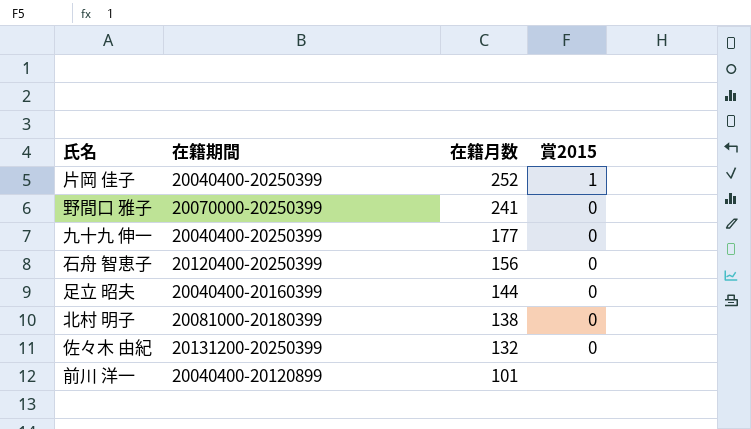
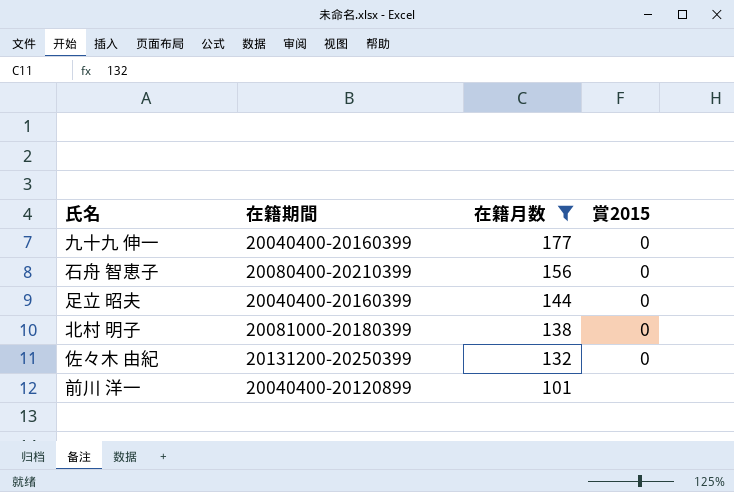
filter: none -> 在籍月数 <= 177
九十九 伸一 | 在籍期間: 20040400-20250399 -> 20040400-20160399
石舟 智恵子 | 在籍期間: 20120400-20250399 -> 20080400-20210399

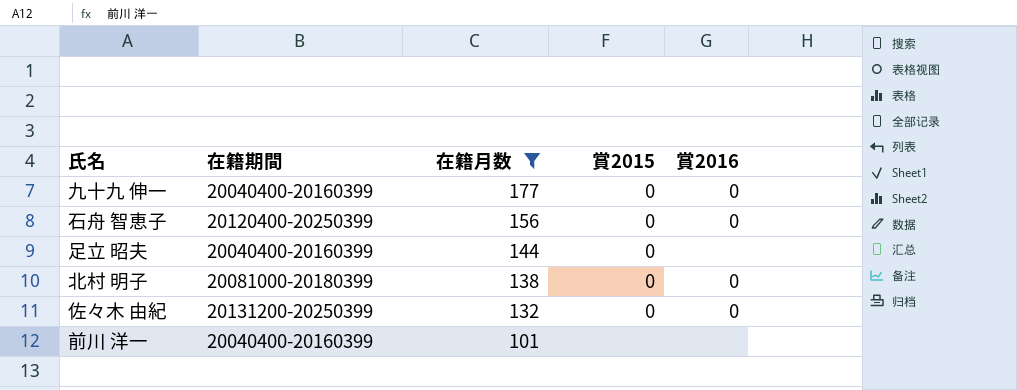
column 賞2016 | position: none -> 5
石舟 智恵子 | 在籍期間: 20080400-20210399 -> 20120400-20250399
前川 洋一 | 在籍期間: 20040400-20120899 -> 20040400-20160399

